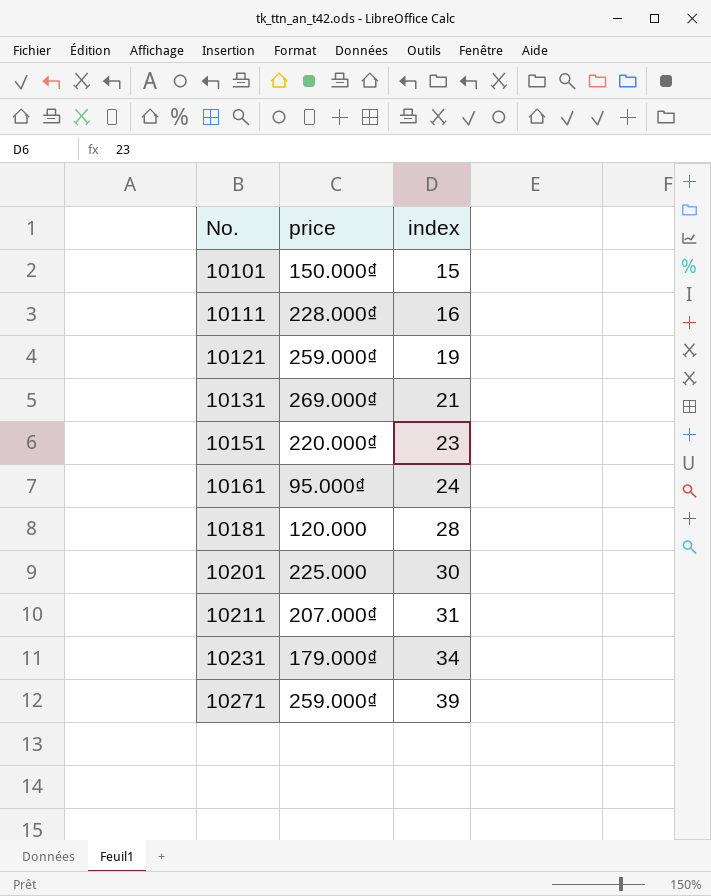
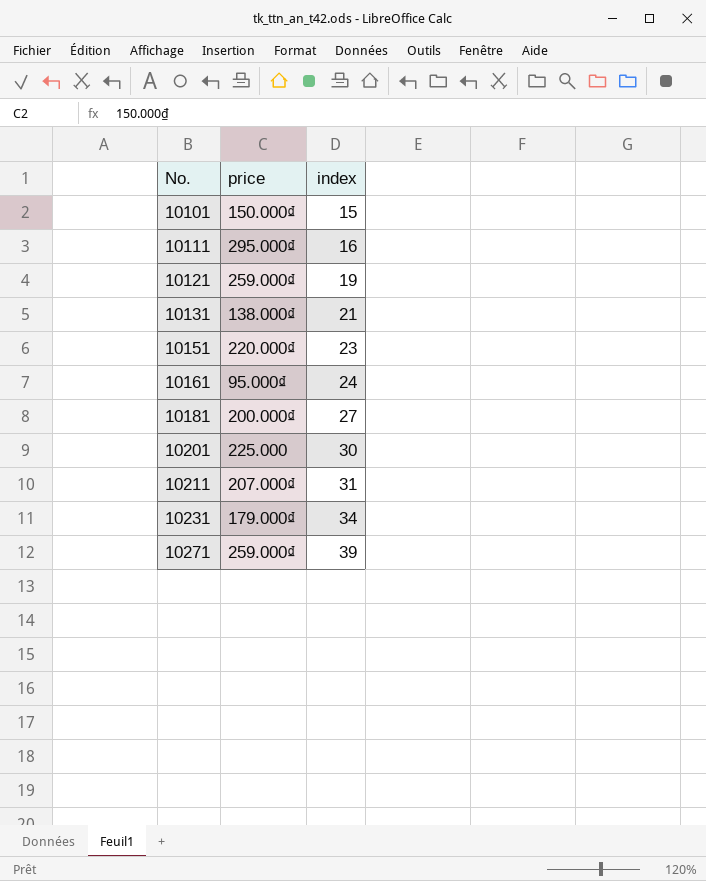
10111 | price: 228.000₫ -> 295.000₫
10131 | price: 269.000₫ -> 138.000₫
10181 | price: 120.000 -> 200.000₫
10181 | index: 28 -> 27

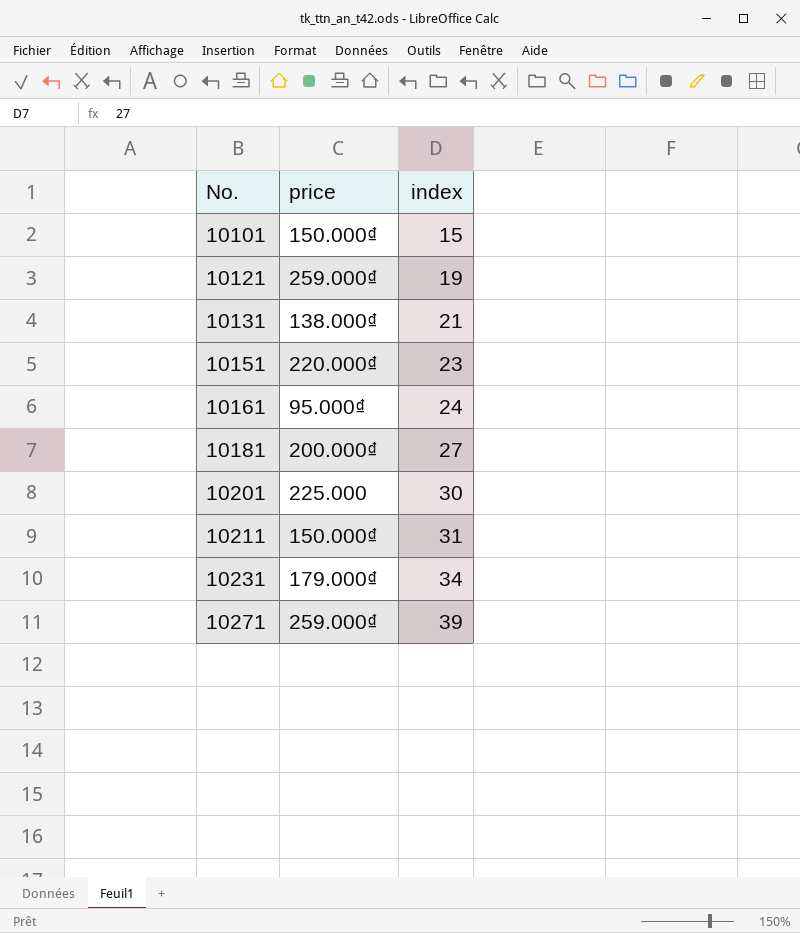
row 10111: 295.000₫ | 16 -> none
10211 | price: 207.000₫ -> 150.000₫

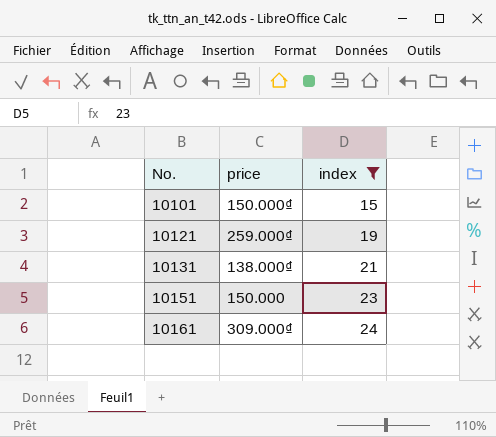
filter: none -> index <= 24
10151 | price: 220.000₫ -> 150.000
10161 | price: 95.000₫ -> 309.000₫

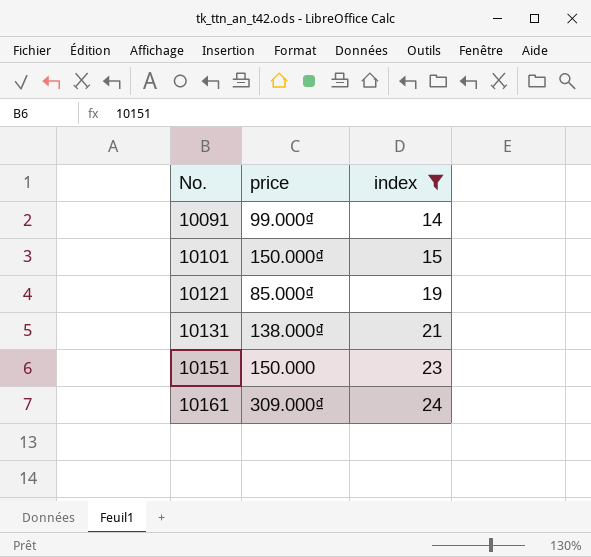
row 10091: none -> 99.000₫ | 14
10121 | price: 259.000₫ -> 85.000₫

